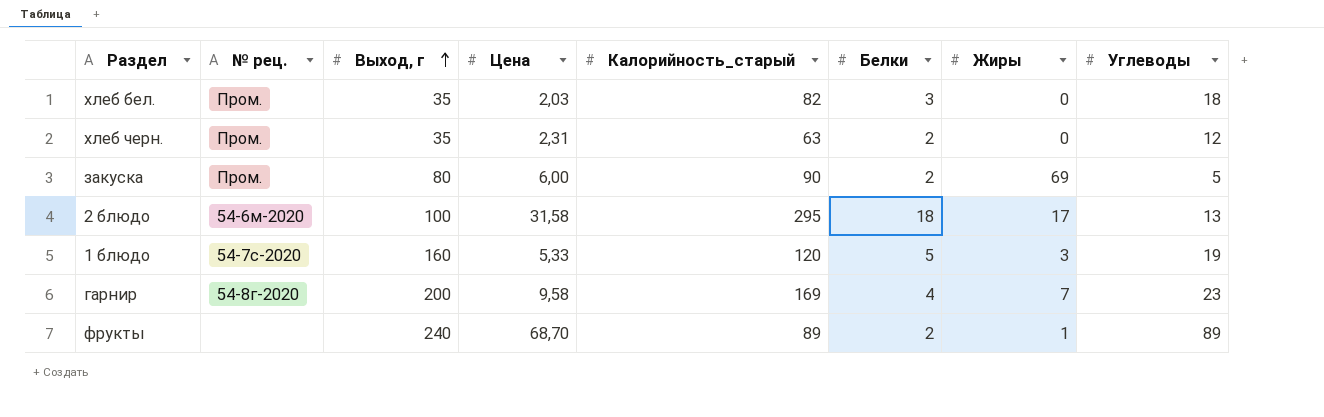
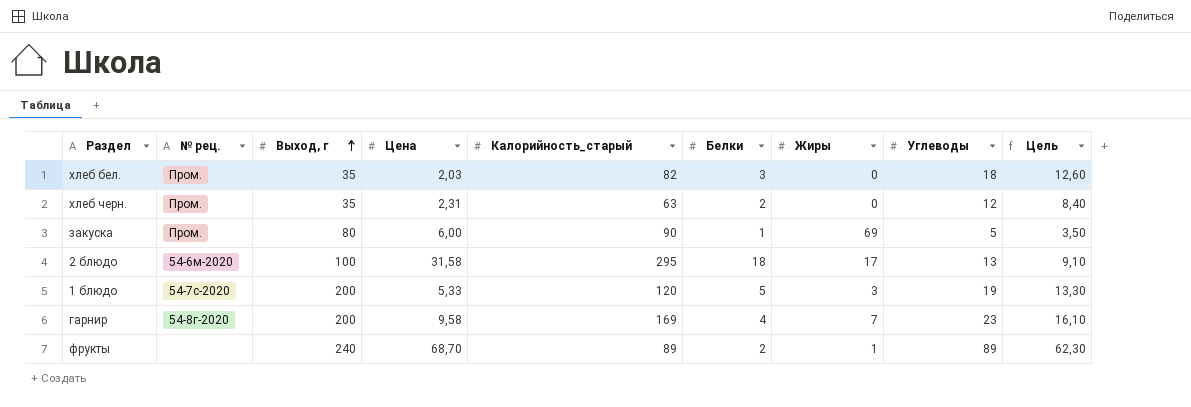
column Цель | formula: none -> [Углеводы] * 0,7
закуска | Белки: 2 -> 1
1 блюдо | Выход, г: 160 -> 200

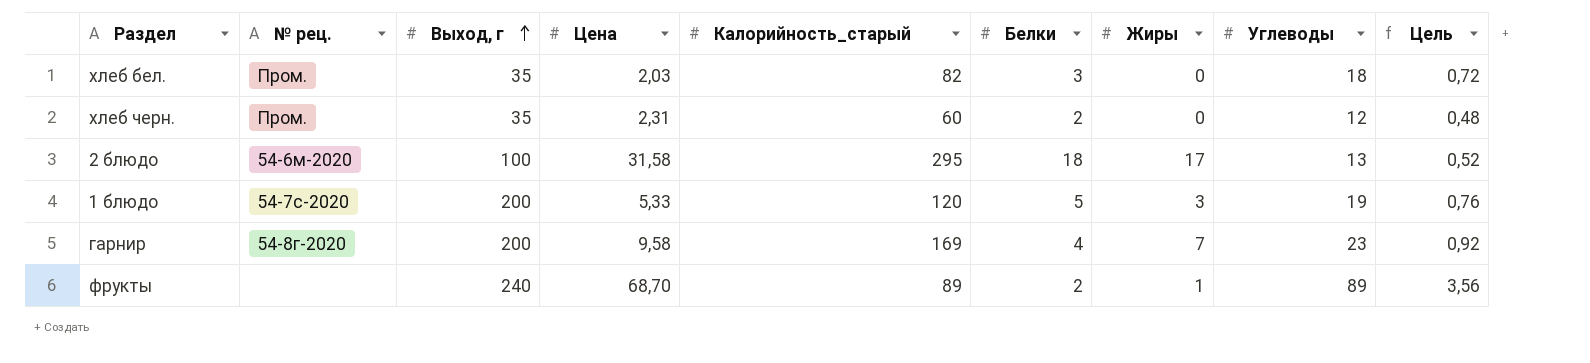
column Цель | formula: [Углеводы] * 0,7 -> [Углеводы] * 0,04
row закуска: Пром. | 80 | 6,00 | 90 | 1 | 69 | 5 | 3,50 -> none
хлеб черн. | Калорийность_старый: 63 -> 60

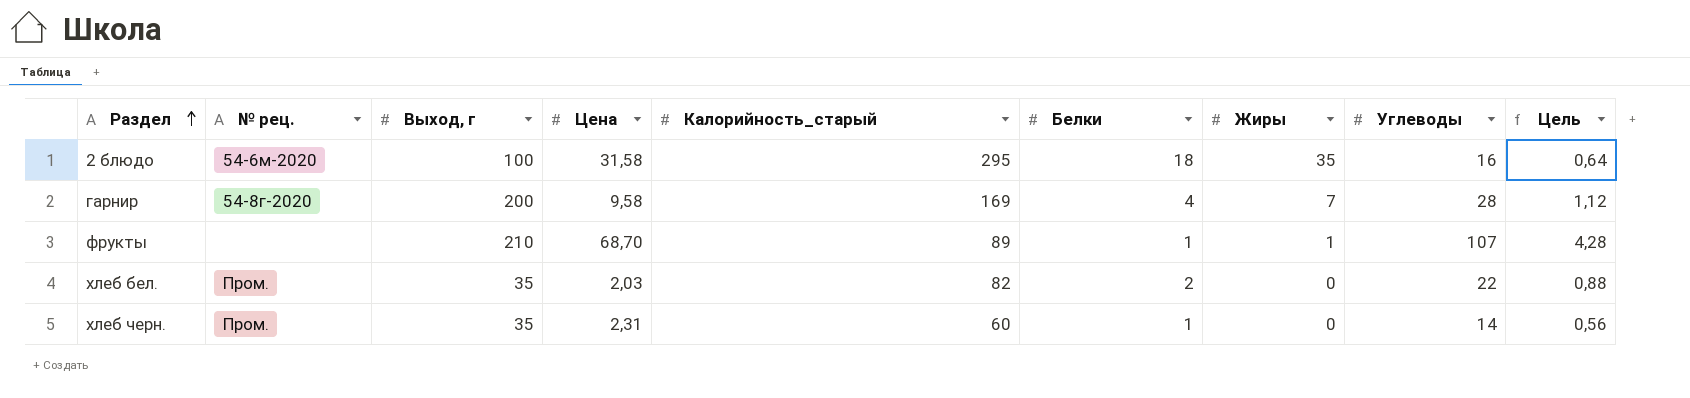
row order: Выход, г ascending -> Раздел ascending
row 1 блюдо: 54-7с-2020 | 200 | 5,33 | 120 | 5 | 3 | 19 | 0,76 -> none
2 блюдо | Жиры: 17 -> 35
2 блюдо | Углеводы: 13 -> 16
2 блюдо | Цель: 0,52 -> 0,64
гарнир | Углеводы: 23 -> 28
гарнир | Цель: 0,92 -> 1,12
фрукты | Выход, г: 240 -> 210
фрукты | Белки: 2 -> 1
фрукты | Углеводы: 89 -> 107
фрукты | Цель: 3,56 -> 4,28
хлеб бел. | Белки: 3 -> 2
хлеб бел. | Углеводы: 18 -> 22
хлеб бел. | Цель: 0,72 -> 0,88
хлеб черн. | Белки: 2 -> 1
хлеб черн. | Углеводы: 12 -> 14
хлеб черн. | Цель: 0,48 -> 0,56

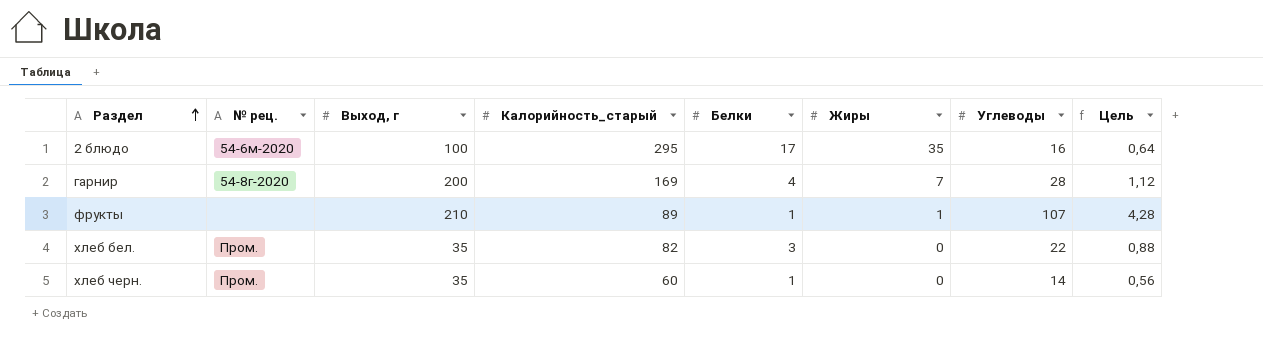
column Цена | position: 4 -> none
2 блюдо | Белки: 18 -> 17
хлеб бел. | Белки: 2 -> 3

